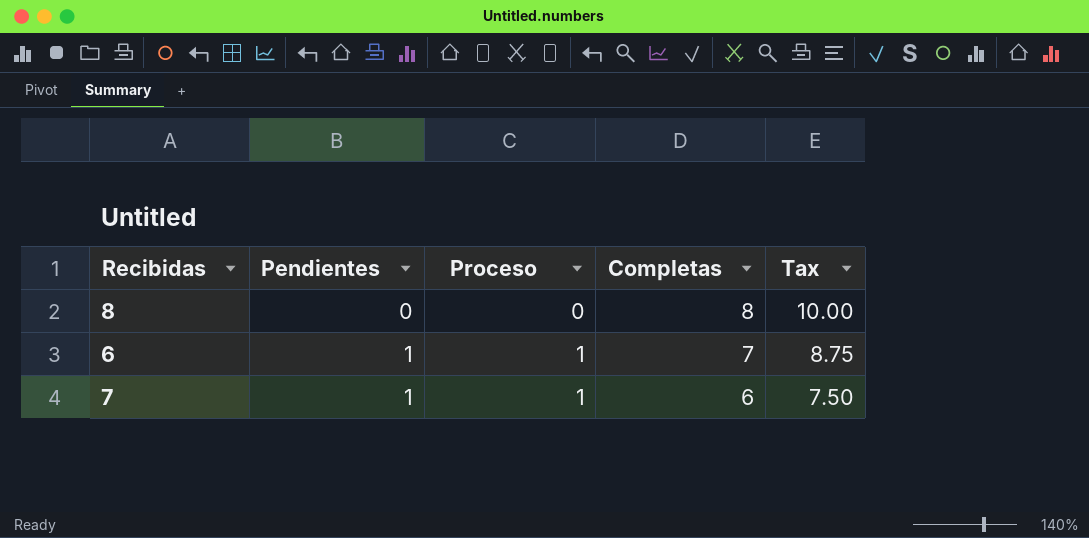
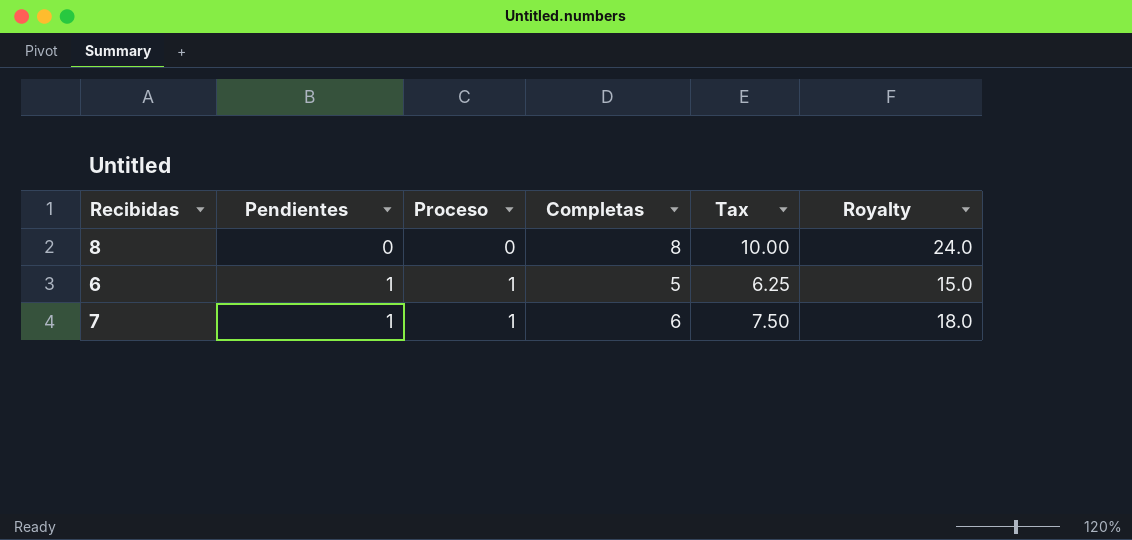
column Royalty | formula: none -> [Completas] * 3
6 | Completas: 7 -> 5
6 | Tax: 8.75 -> 6.25

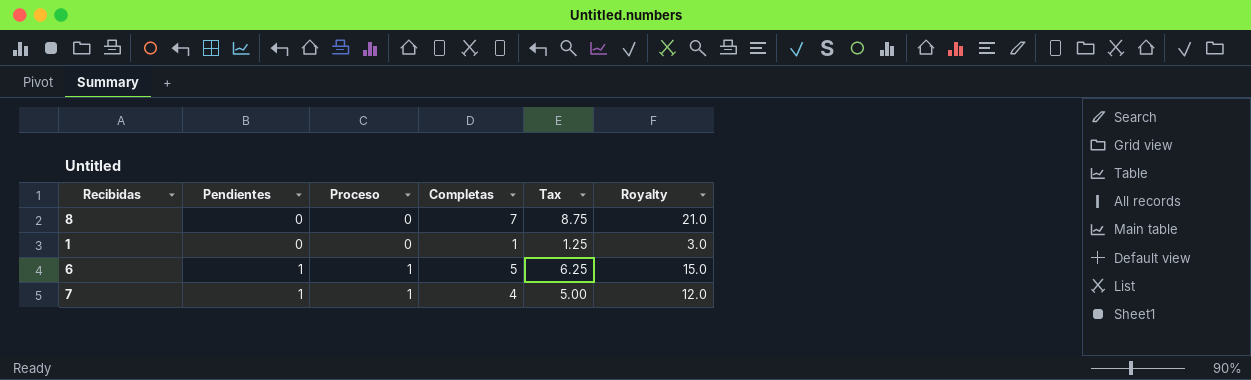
8 | Completas: 8 -> 7
8 | Tax: 10.00 -> 8.75
8 | Royalty: 24.0 -> 21.0
row 1: none -> 0 | 0 | 1 | 1.25 | 3.0
7 | Completas: 6 -> 4
7 | Tax: 7.50 -> 5.00
7 | Royalty: 18.0 -> 12.0

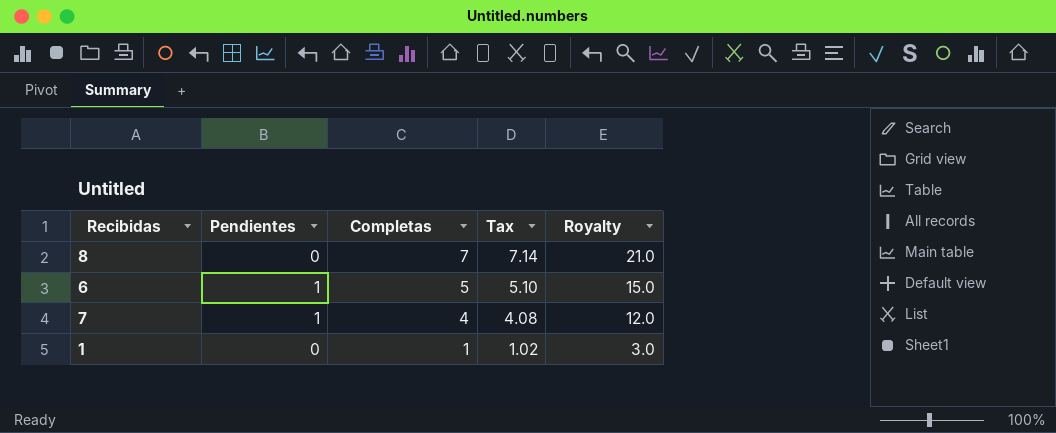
row order: Pendientes ascending -> Completas descending
column Proceso | position: 3 -> none
column Tax | formula: [Completas] * 1.25 -> [Completas] * 1.02

